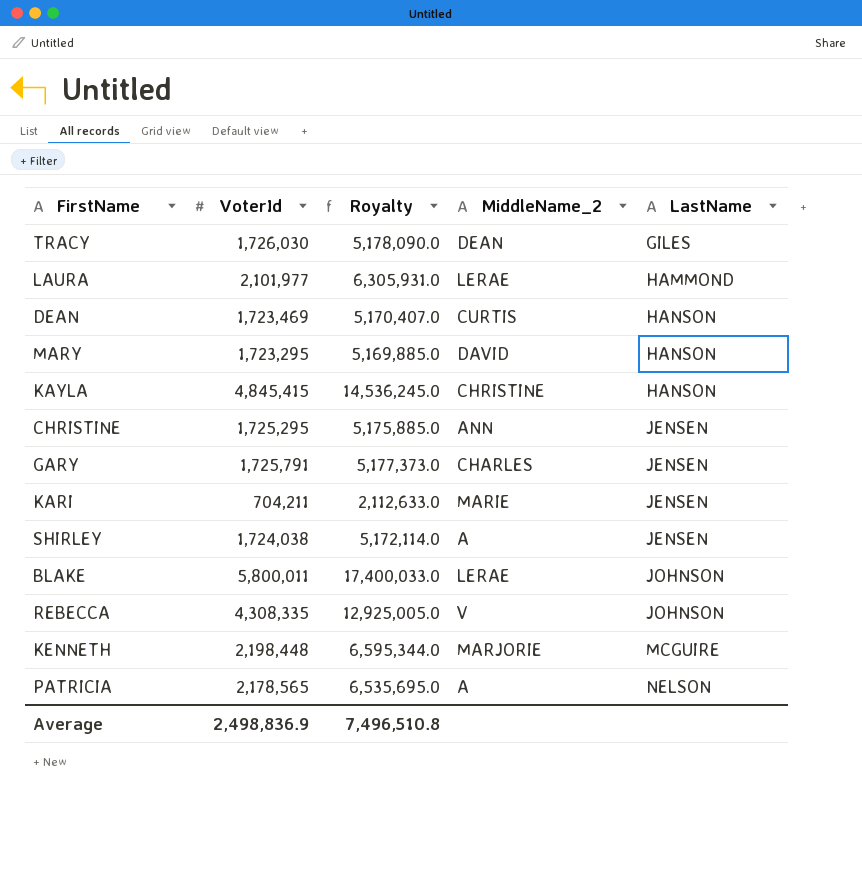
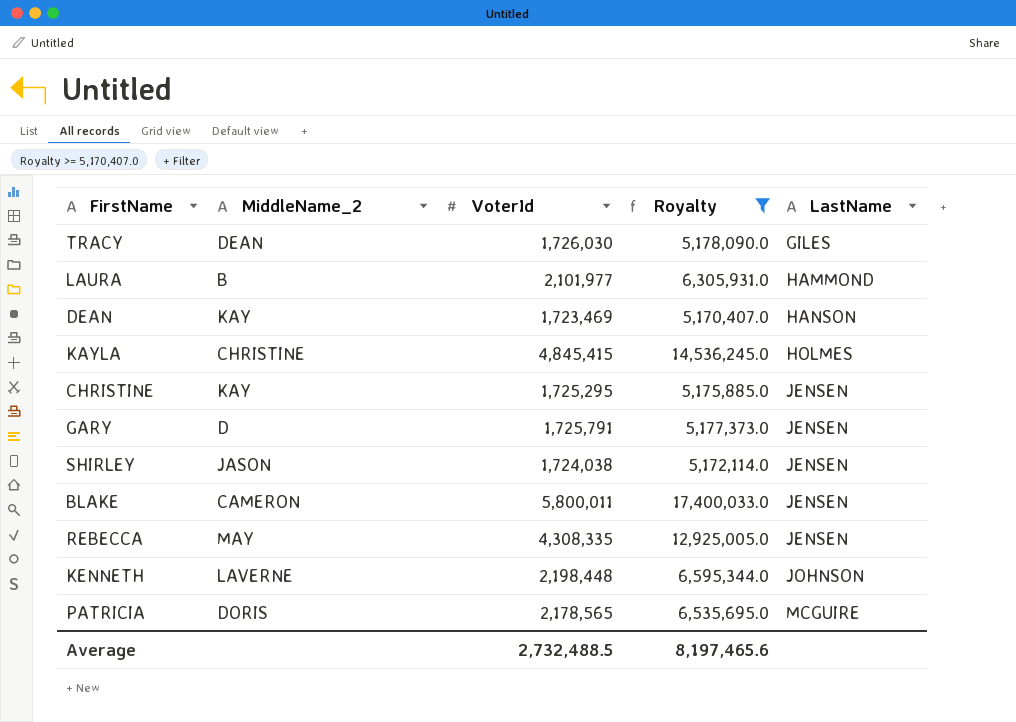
filter: none -> Royalty >= 5,170,407.0
column MiddleName_2 | position: 4 -> 2
LAURA | MiddleName_2: LERAE -> B
DEAN | MiddleName_2: CURTIS -> KAY
KAYLA | LastName: HANSON -> HOLMES
CHRISTINE | MiddleName_2: ANN -> KAY
GARY | MiddleName_2: CHARLES -> D
SHIRLEY | MiddleName_2: A -> JASON
BLAKE | MiddleName_2: LERAE -> CAMERON
BLAKE | LastName: JOHNSON -> JENSEN
REBECCA | MiddleName_2: V -> MAY
REBECCA | LastName: JOHNSON -> JENSEN
KENNETH | MiddleName_2: MARJORIE -> LAVERNE
KENNETH | LastName: MCGUIRE -> JOHNSON
PATRICIA | MiddleName_2: A -> DORIS
PATRICIA | LastName: NELSON -> MCGUIRE
Average | VoterId: 2,498,836.9 -> 2,732,488.5
Average | Royalty: 7,496,510.8 -> 8,197,465.6

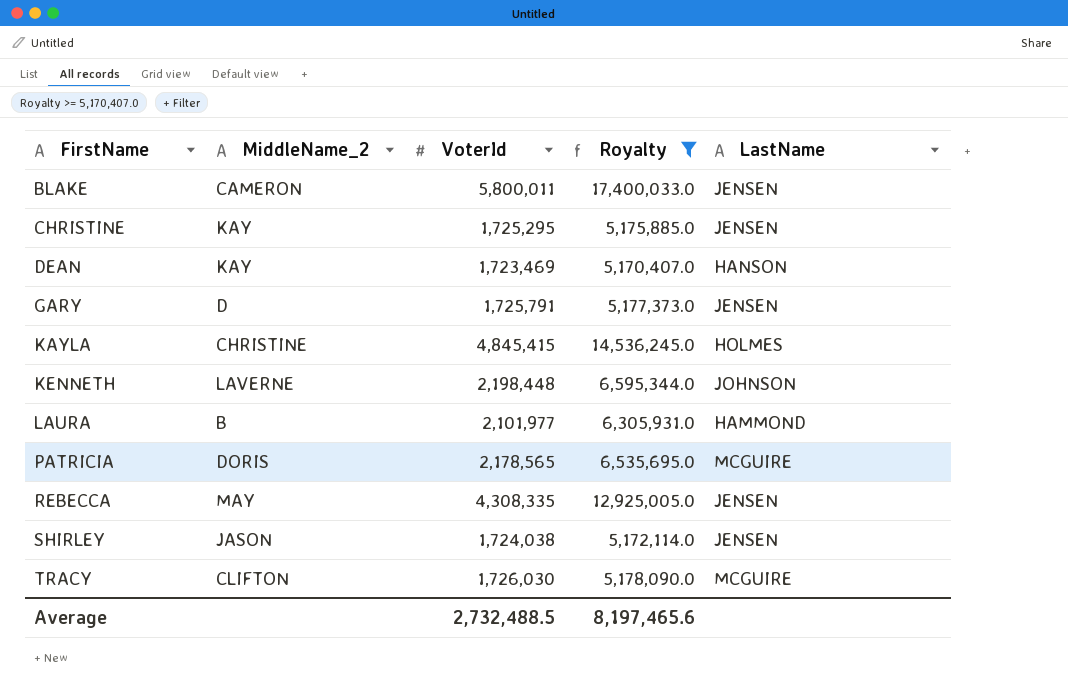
row order: LastName ascending -> FirstName ascending
TRACY | MiddleName_2: DEAN -> CLIFTON
TRACY | LastName: GILES -> MCGUIRE

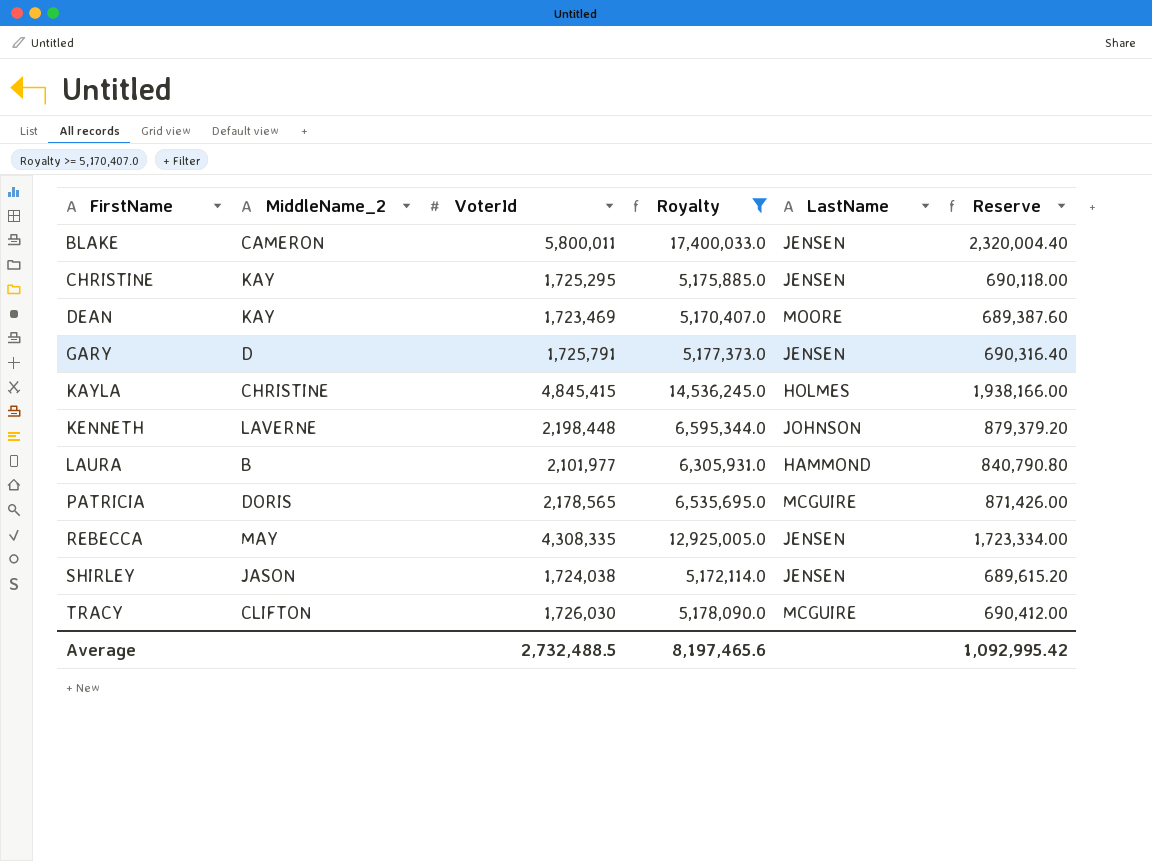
column Reserve | formula: none -> [VoterId] * 0.4
DEAN | LastName: HANSON -> MOORE

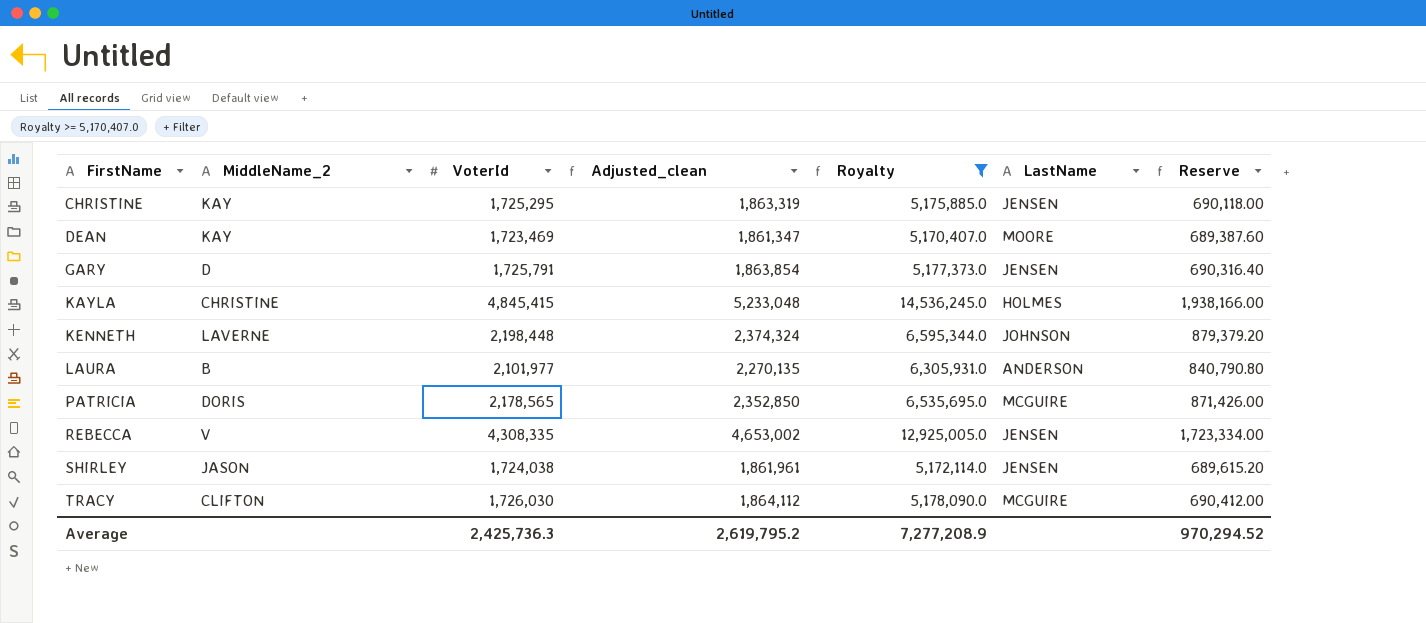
column Adjusted_clean | formula: none -> [VoterId] * 1.08
row BLAKE: CAMERON | 5,800,011 | 17,400,033.0 | JENSEN | 2,320,004.40 -> none
LAURA | LastName: HAMMOND -> ANDERSON
REBECCA | MiddleName_2: MAY -> V
Average | VoterId: 2,732,488.5 -> 2,425,736.3
Average | Royalty: 8,197,465.6 -> 7,277,208.9
Average | Reserve: 1,092,995.42 -> 970,294.52

